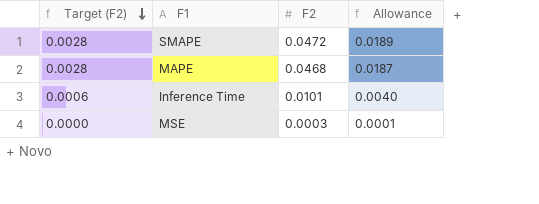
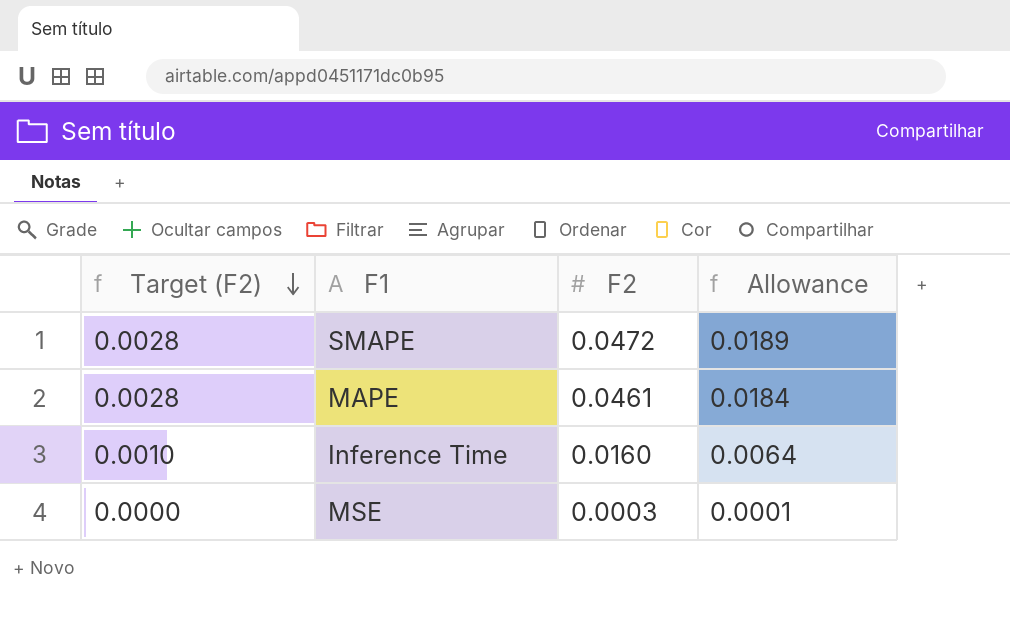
MAPE | F2: 0.0468 -> 0.0461
MAPE | Allowance: 0.0187 -> 0.0184
Inference Time | Target (F2): 0.0006 -> 0.0010
Inference Time | F2: 0.0101 -> 0.0160
Inference Time | Allowance: 0.0040 -> 0.0064

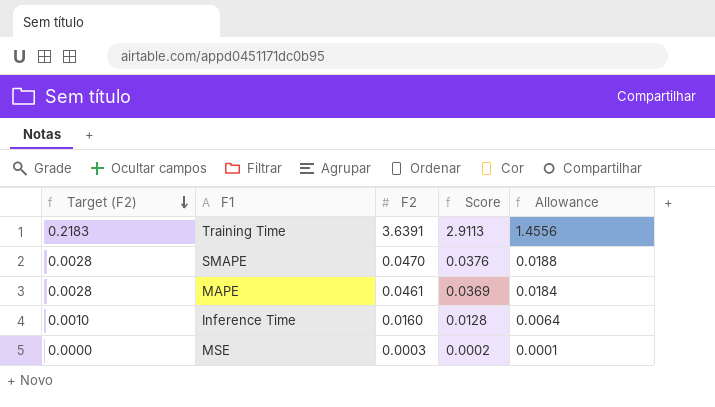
column Score | formula: none -> [F2] * 0.8
row Training Time: none -> 0.2183 | 3.6391 | 2.9113 | 1.4556
SMAPE | F2: 0.0472 -> 0.0470
SMAPE | Allowance: 0.0189 -> 0.0188

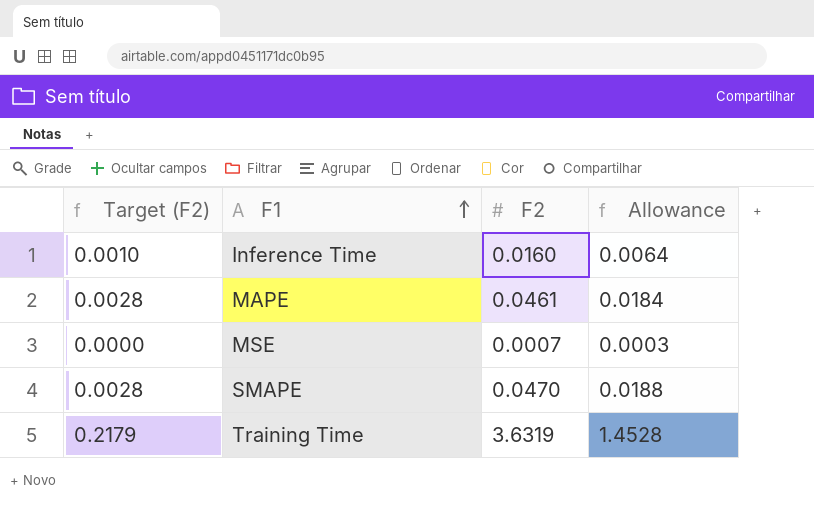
row order: Target (F2) descending -> F1 ascending
column Score | formula: [F2] * 0.8 -> none
MSE | F2: 0.0003 -> 0.0007
MSE | Allowance: 0.0001 -> 0.0003
Training Time | Target (F2): 0.2183 -> 0.2179
Training Time | F2: 3.6391 -> 3.6319
Training Time | Allowance: 1.4556 -> 1.4528

